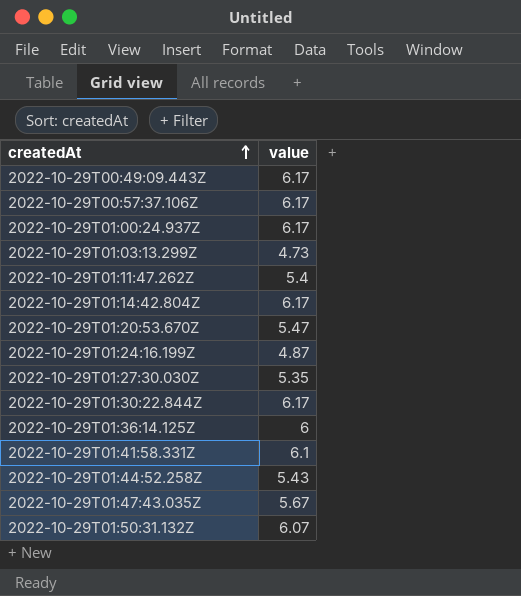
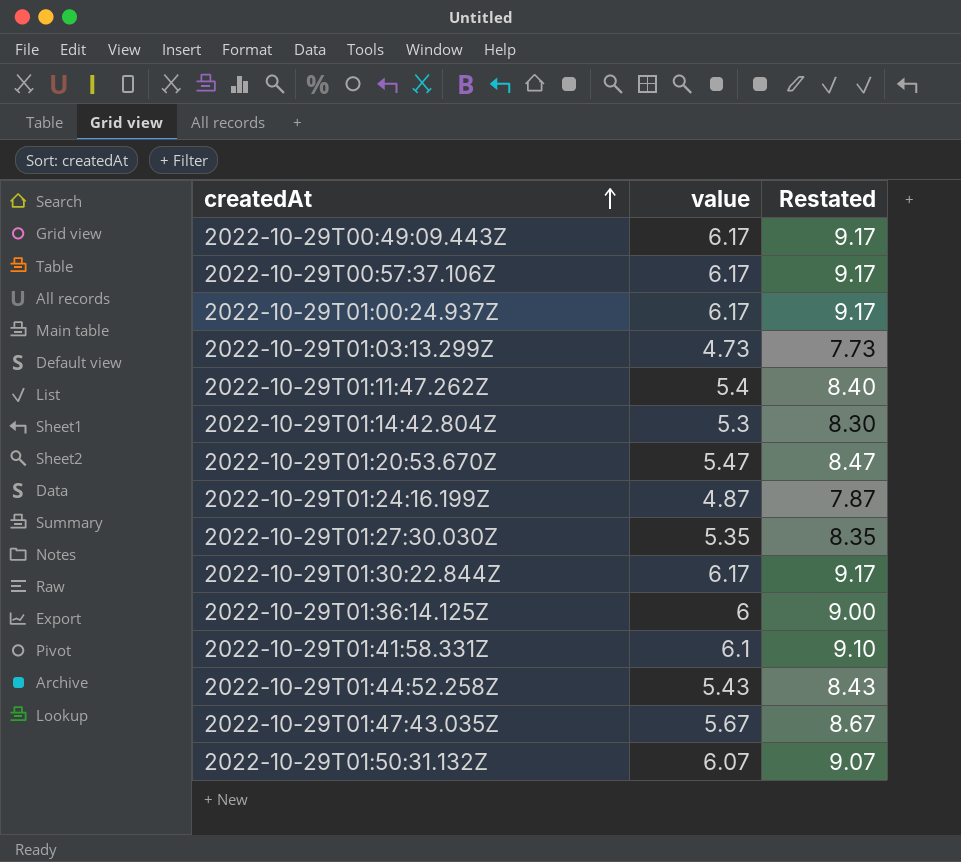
column Restated | formula: none -> [value] + 3
2022-10-29T01:14:42.804Z | value: 6.17 -> 5.3

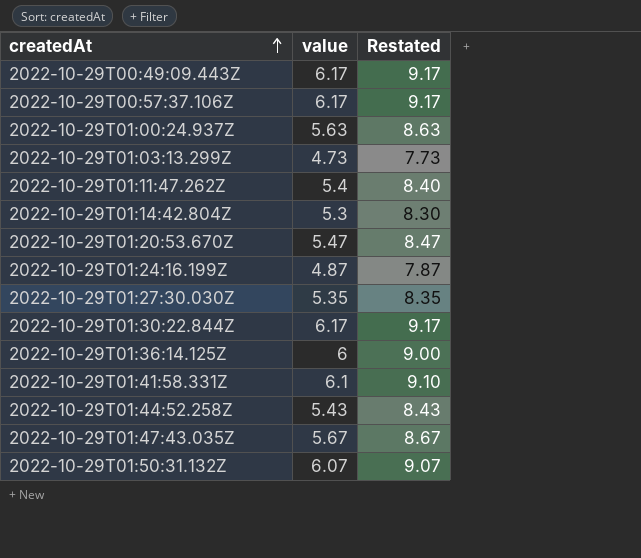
2022-10-29T01:00:24.937Z | value: 6.17 -> 5.63
2022-10-29T01:00:24.937Z | Restated: 9.17 -> 8.63

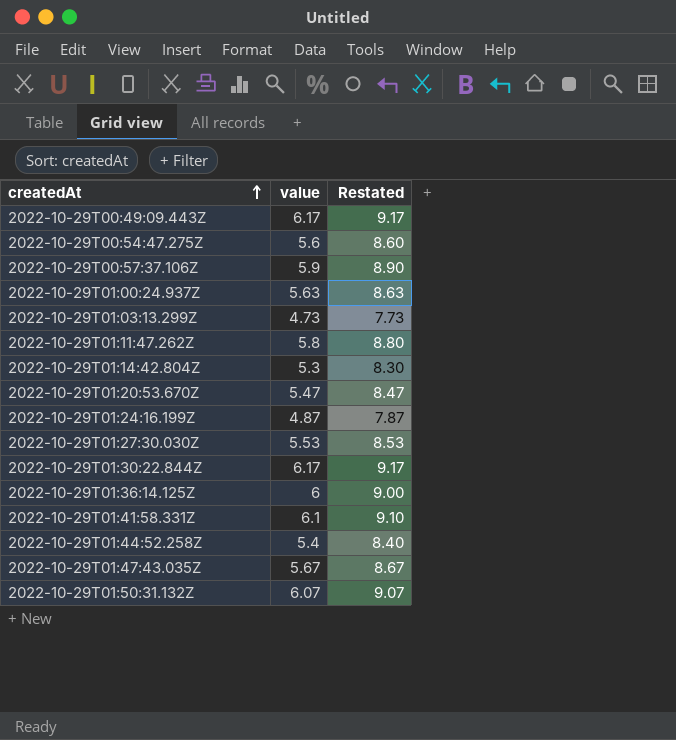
row 2022-10-29T00:54:47.275Z: none -> 5.6 | 8.60
2022-10-29T00:57:37.106Z | value: 6.17 -> 5.9
2022-10-29T00:57:37.106Z | Restated: 9.17 -> 8.90
2022-10-29T01:11:47.262Z | value: 5.4 -> 5.8
2022-10-29T01:11:47.262Z | Restated: 8.40 -> 8.80
2022-10-29T01:27:30.030Z | value: 5.35 -> 5.53
2022-10-29T01:27:30.030Z | Restated: 8.35 -> 8.53
2022-10-29T01:44:52.258Z | value: 5.43 -> 5.4
2022-10-29T01:44:52.258Z | Restated: 8.43 -> 8.40

